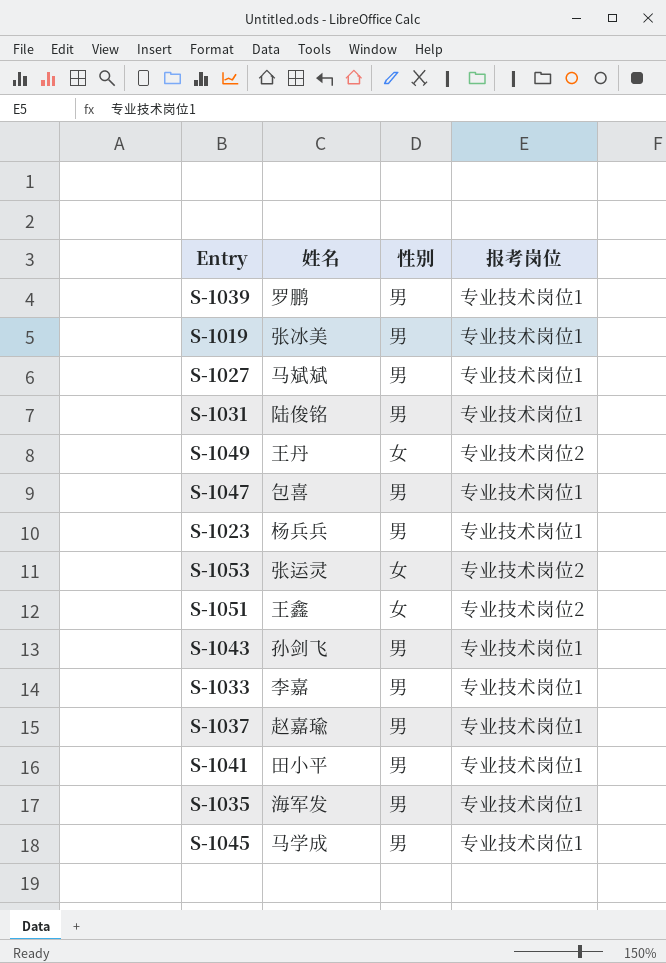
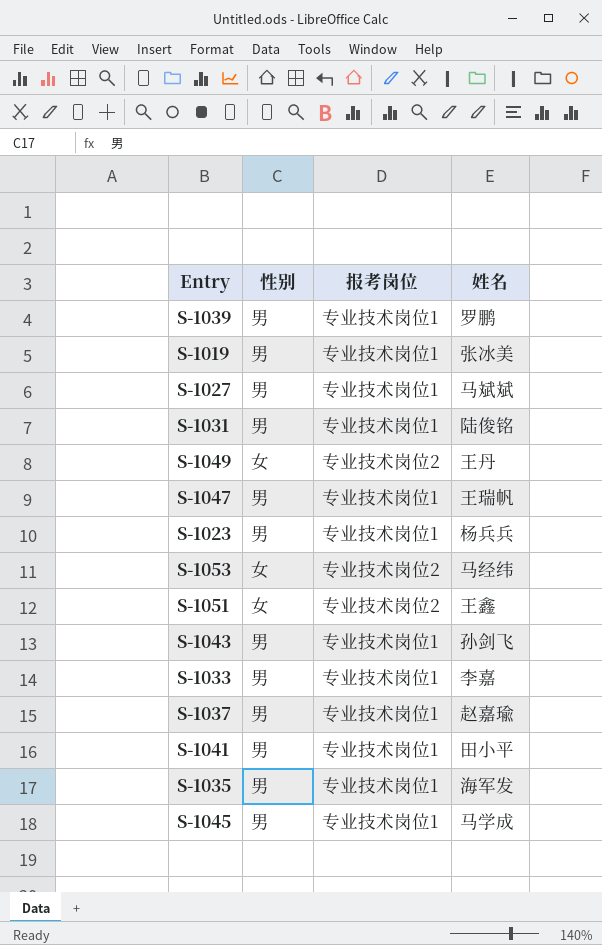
column 姓名 | position: 2 -> 4
S-1047 | 姓名: 包喜 -> 王瑞帆
S-1053 | 姓名: 张运灵 -> 马经纬

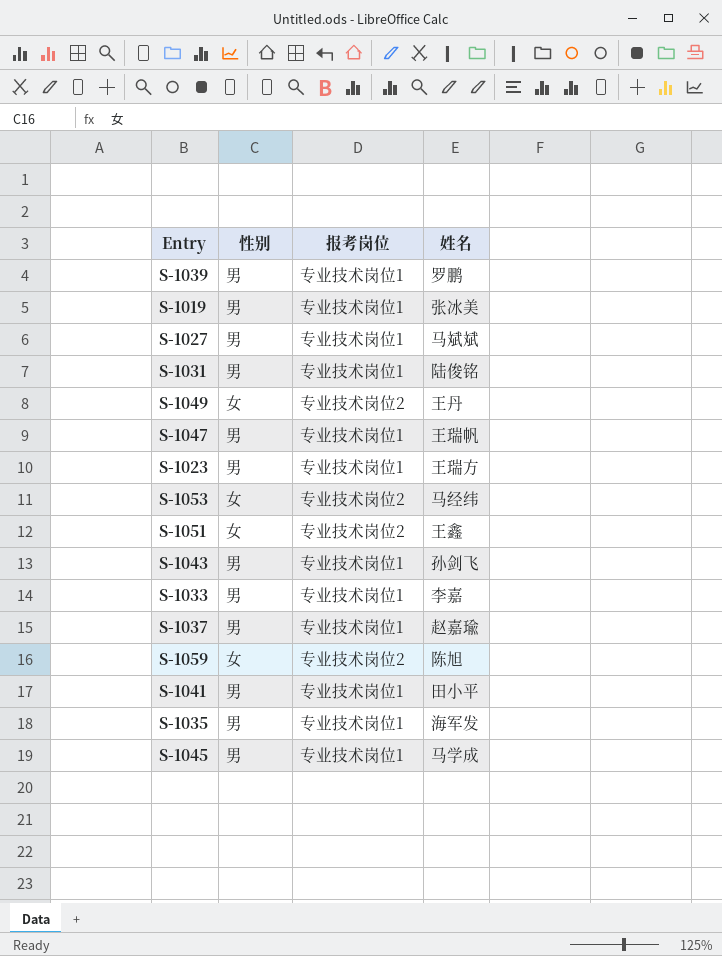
S-1023 | 姓名: 杨兵兵 -> 王瑞方
row S-1059: none -> 女 | 专业技术岗位2 | 陈旭

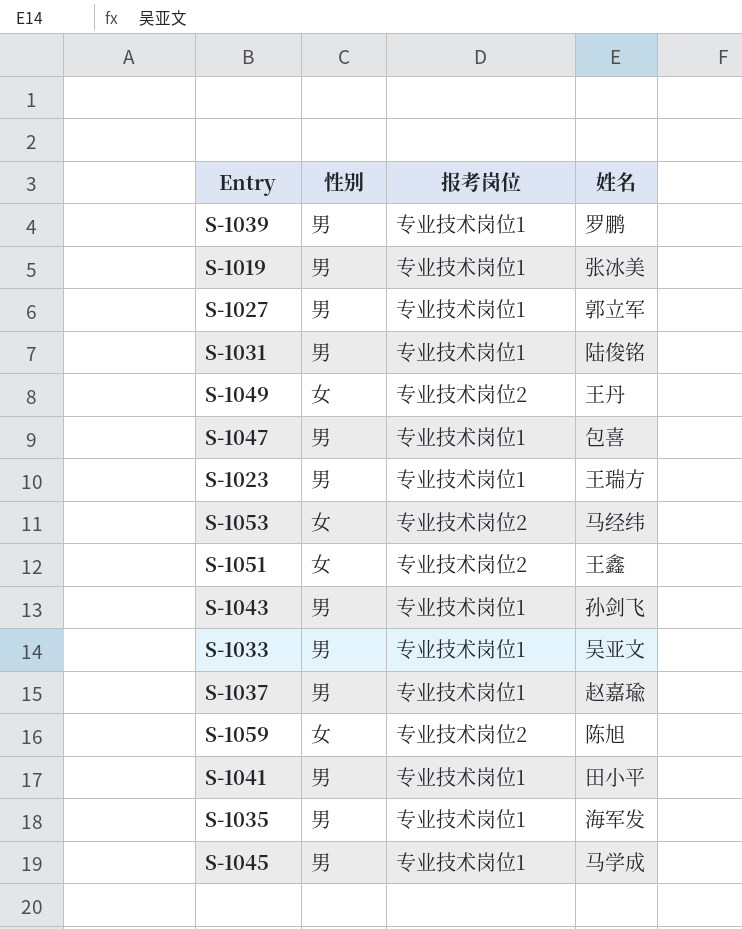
S-1027 | 姓名: 马斌斌 -> 郭立军
S-1047 | 姓名: 王瑞帆 -> 包喜
S-1033 | 姓名: 李嘉 -> 吴亚文

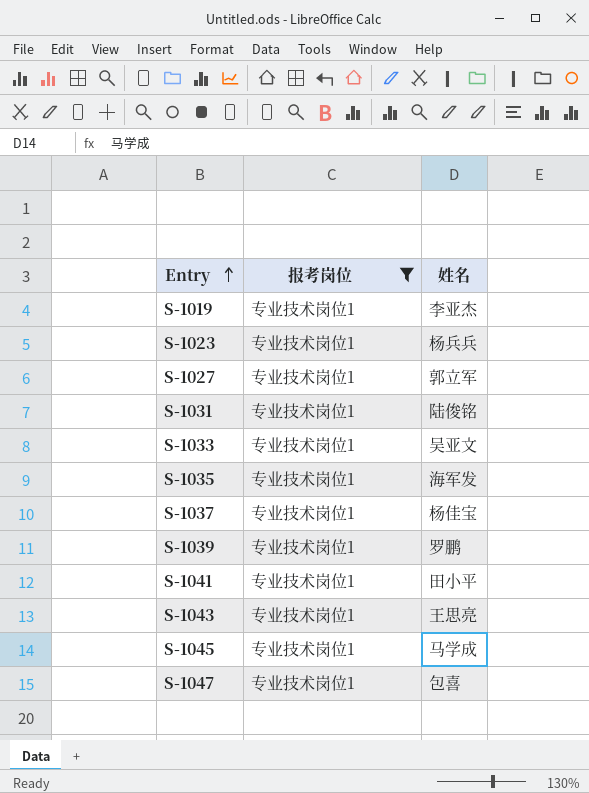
filter: none -> 报考岗位 = 专业技术岗位1
row order: none -> Entry ascending
column 性别 | position: 2 -> none
S-1019 | 姓名: 张冰美 -> 李亚杰
S-1023 | 姓名: 王瑞方 -> 杨兵兵
S-1037 | 姓名: 赵嘉瑜 -> 杨佳宝
S-1043 | 姓名: 孙剑飞 -> 王思亮

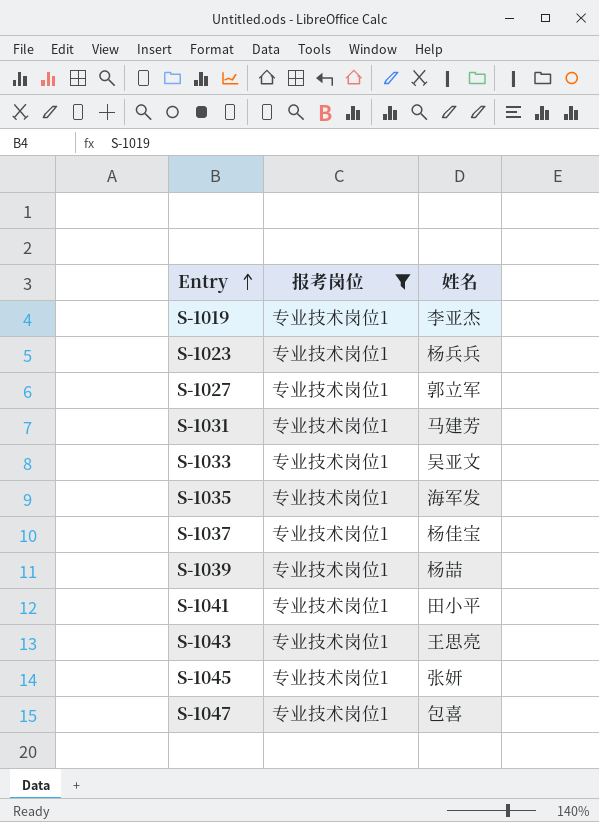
S-1031 | 姓名: 陆俊铭 -> 马建芳
S-1039 | 姓名: 罗鹏 -> 杨喆
S-1045 | 姓名: 马学成 -> 张妍

